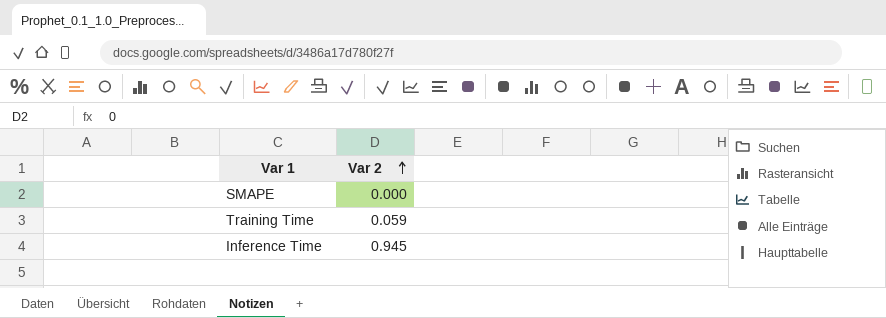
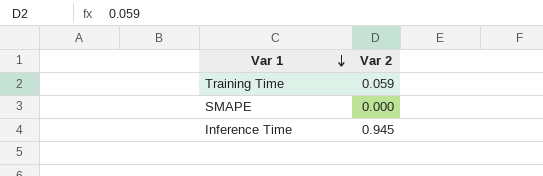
row order: Var 2 ascending -> Var 1 descending

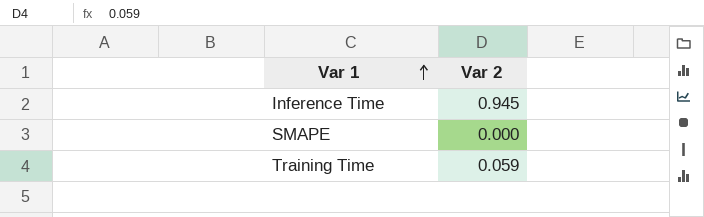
row order: Var 1 descending -> Var 1 ascending

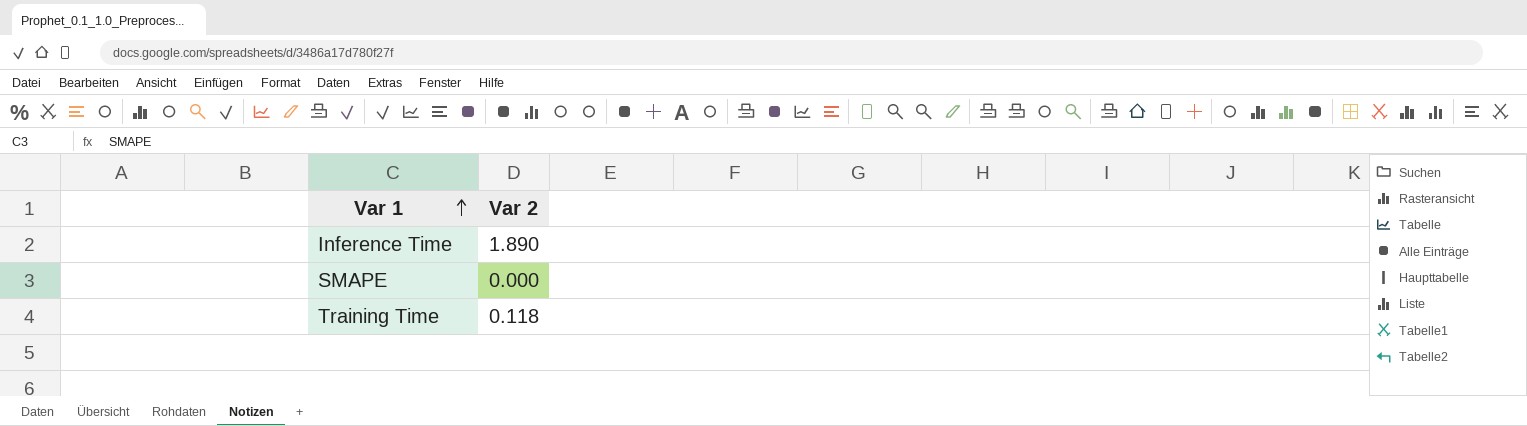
Inference Time | Var 2: 0.945 -> 1.890
Training Time | Var 2: 0.059 -> 0.118

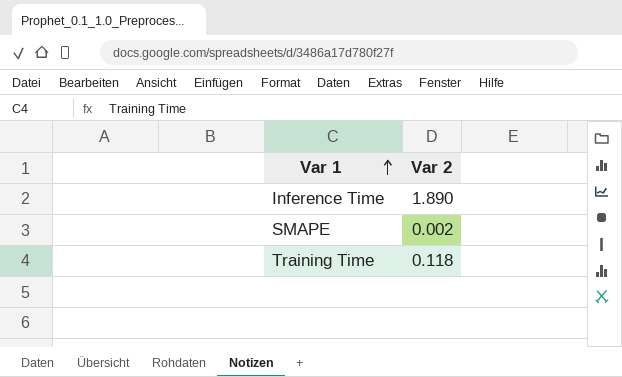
SMAPE | Var 2: 0.000 -> 0.002

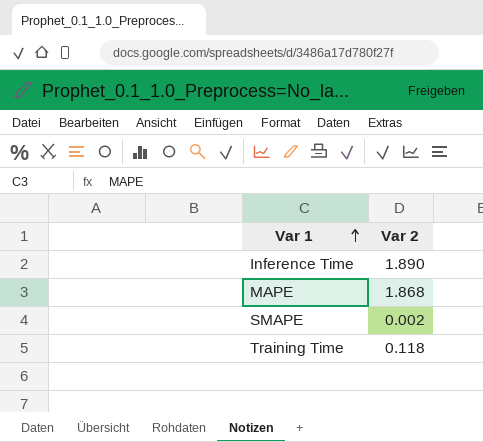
row MAPE: none -> 1.868

